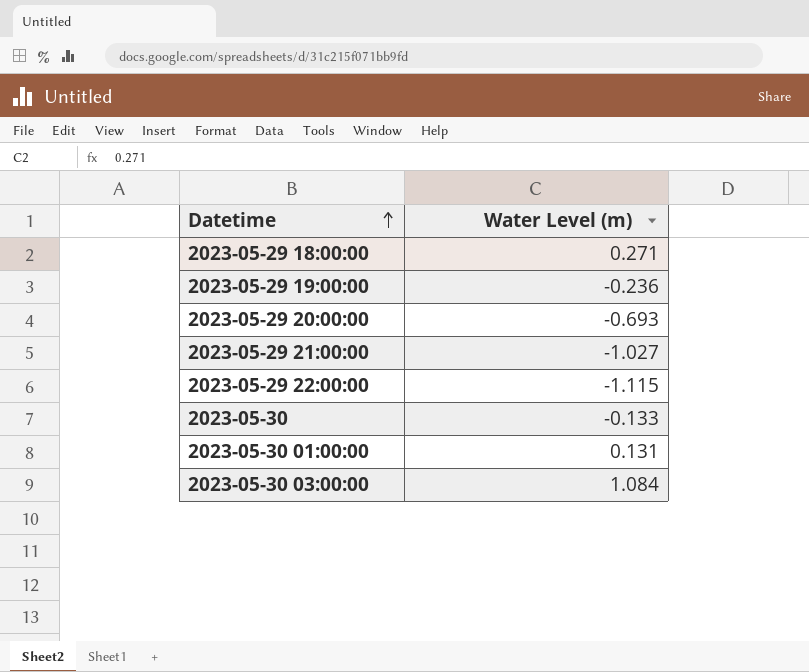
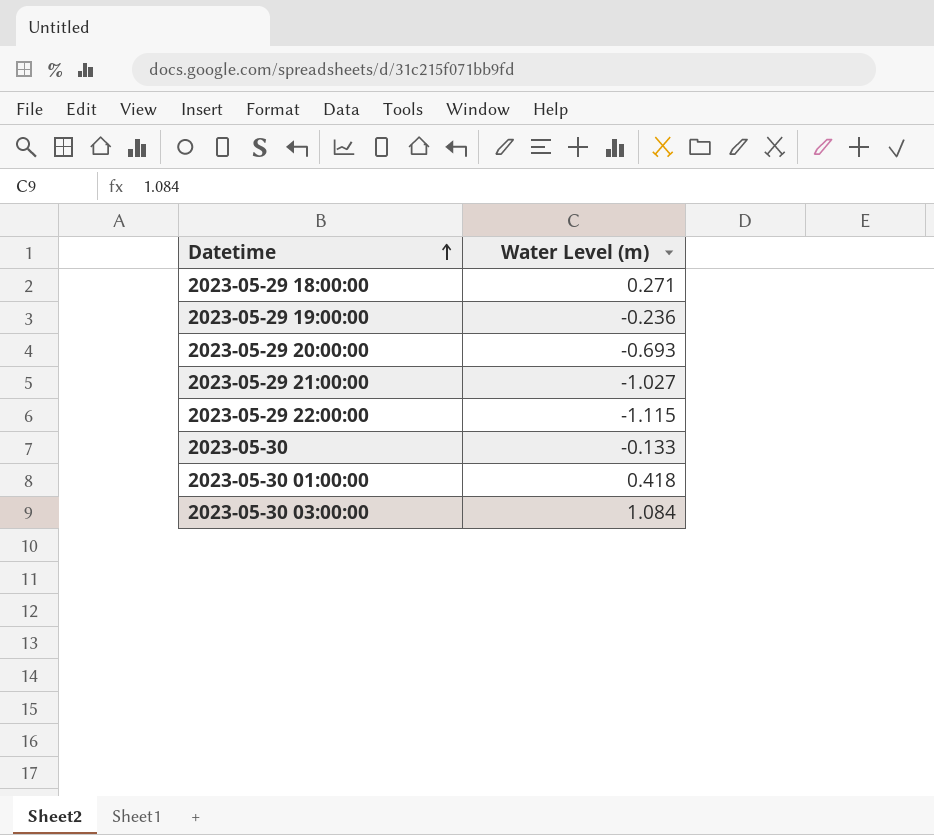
2023-05-30 01:00:00 | Water Level (m): 0.131 -> 0.418

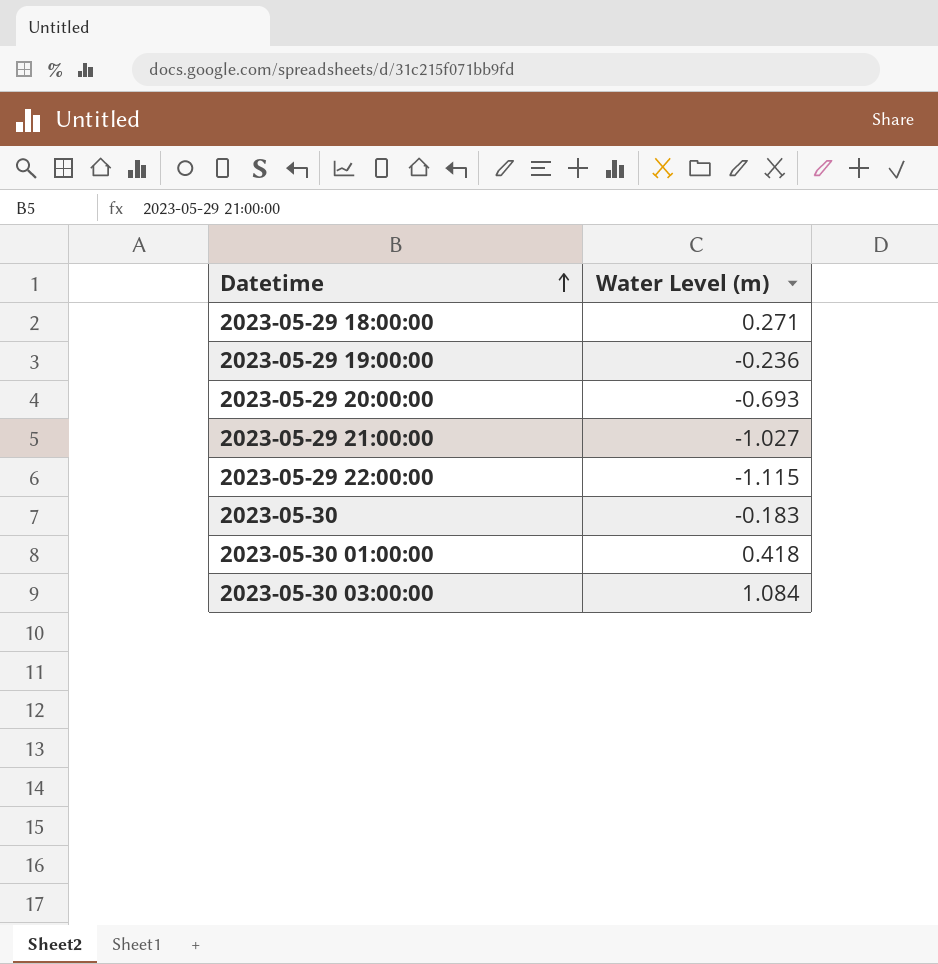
2023-05-30 | Water Level (m): -0.133 -> -0.183

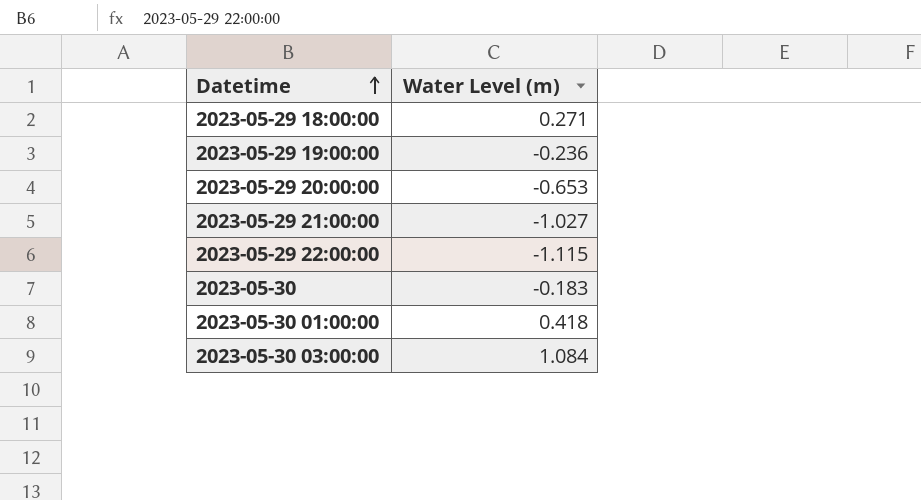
2023-05-29 20:00:00 | Water Level (m): -0.693 -> -0.653

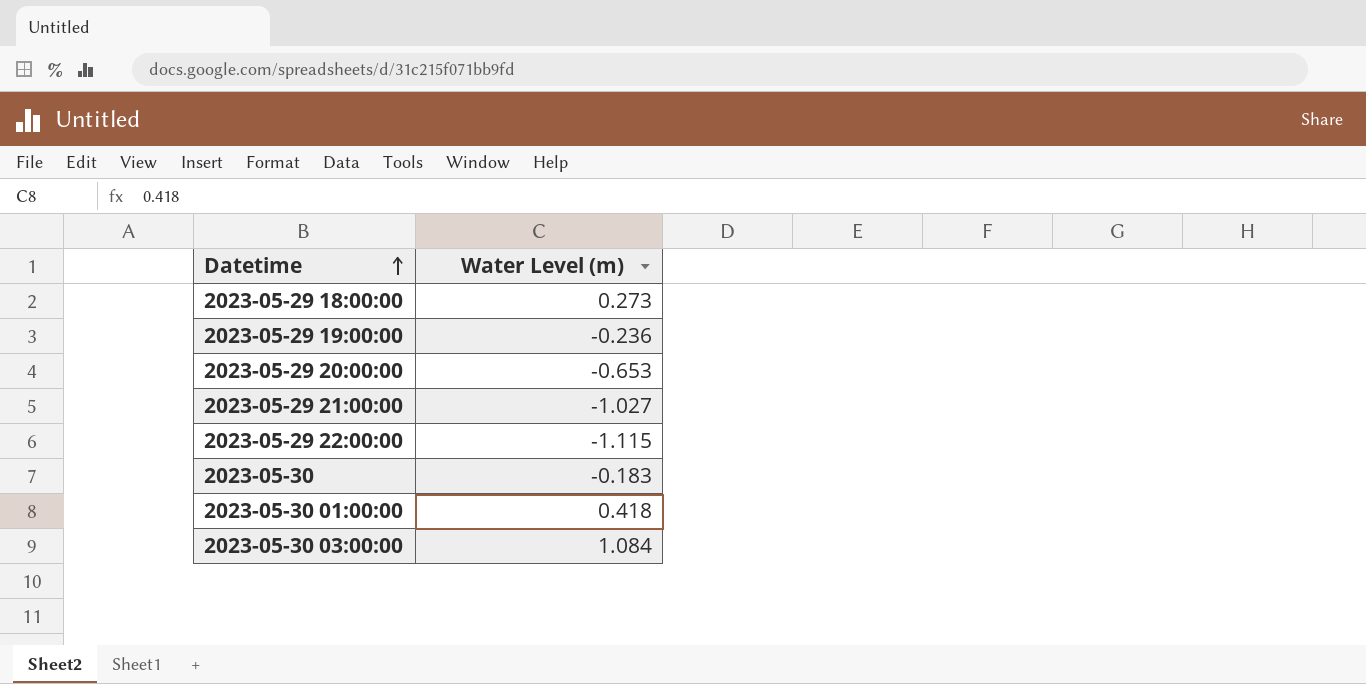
2023-05-29 18:00:00 | Water Level (m): 0.271 -> 0.273

